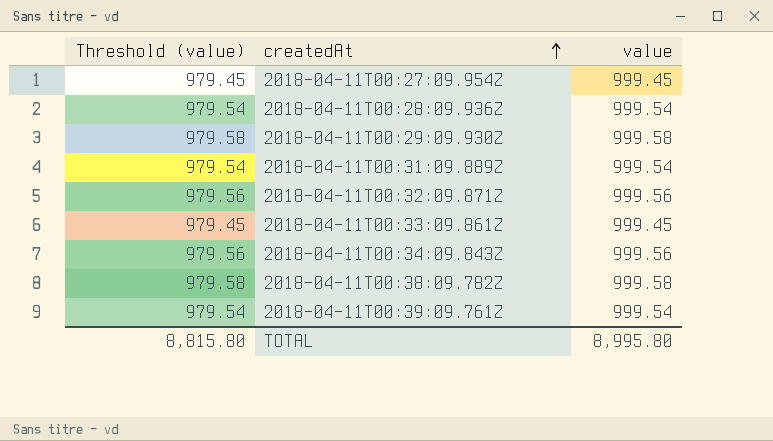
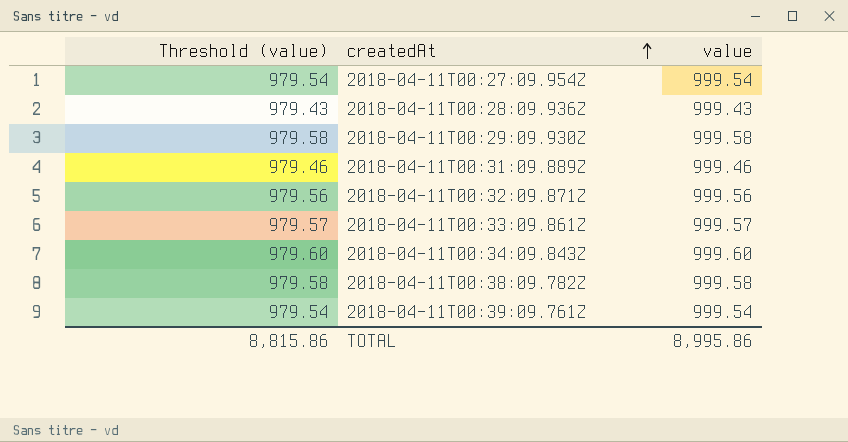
2018-04-11T00:27:09.954Z | Threshold (value): 979.45 -> 979.54
2018-04-11T00:27:09.954Z | value: 999.45 -> 999.54
2018-04-11T00:28:09.936Z | Threshold (value): 979.54 -> 979.43
2018-04-11T00:28:09.936Z | value: 999.54 -> 999.43
2018-04-11T00:31:09.889Z | Threshold (value): 979.54 -> 979.46
2018-04-11T00:31:09.889Z | value: 999.54 -> 999.46
2018-04-11T00:33:09.861Z | Threshold (value): 979.45 -> 979.57
2018-04-11T00:33:09.861Z | value: 999.45 -> 999.57
2018-04-11T00:34:09.843Z | Threshold (value): 979.56 -> 979.60
2018-04-11T00:34:09.843Z | value: 999.56 -> 999.60
TOTAL | Threshold (value): 8,815.80 -> 8,815.86
TOTAL | value: 8,995.80 -> 8,995.86

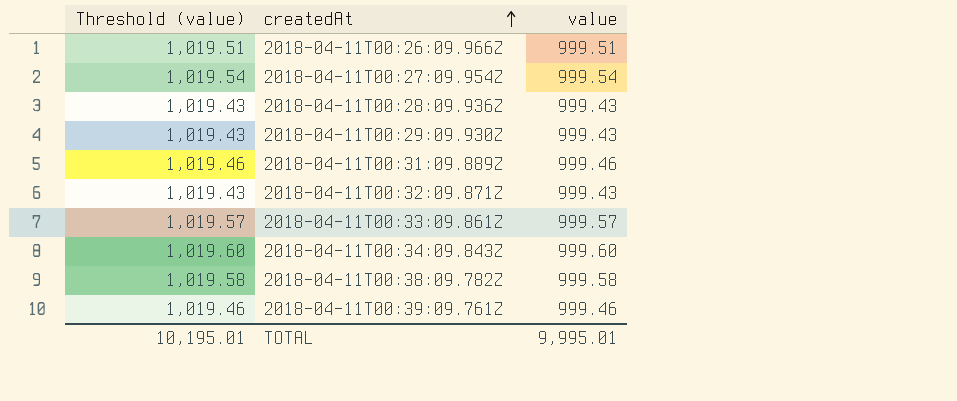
column Threshold (value) | formula: [value] - 20 -> [value] + 20
row 2018-04-11T00:26:09.966Z: none -> 1,019.51 | 999.51
2018-04-11T00:29:09.930Z | value: 999.58 -> 999.43
2018-04-11T00:32:09.871Z | value: 999.56 -> 999.43
2018-04-11T00:39:09.761Z | value: 999.54 -> 999.46
TOTAL | Threshold (value): 8,815.86 -> 10,195.01
TOTAL | value: 8,995.86 -> 9,995.01

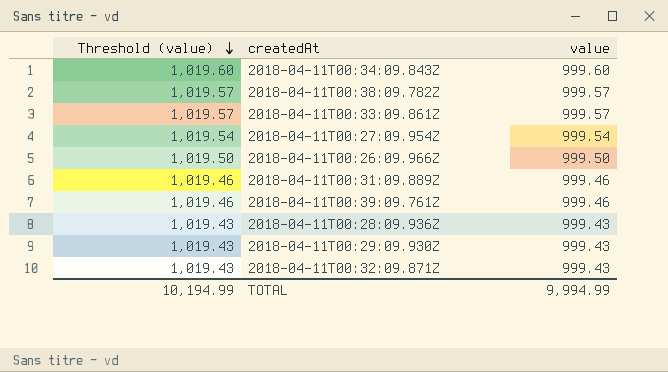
row order: createdAt ascending -> Threshold (value) descending
2018-04-11T00:38:09.782Z | Threshold (value): 1,019.58 -> 1,019.57
2018-04-11T00:38:09.782Z | value: 999.58 -> 999.57
2018-04-11T00:26:09.966Z | Threshold (value): 1,019.51 -> 1,019.50
2018-04-11T00:26:09.966Z | value: 999.51 -> 999.50
TOTAL | Threshold (value): 10,195.01 -> 10,194.99
TOTAL | value: 9,995.01 -> 9,994.99

